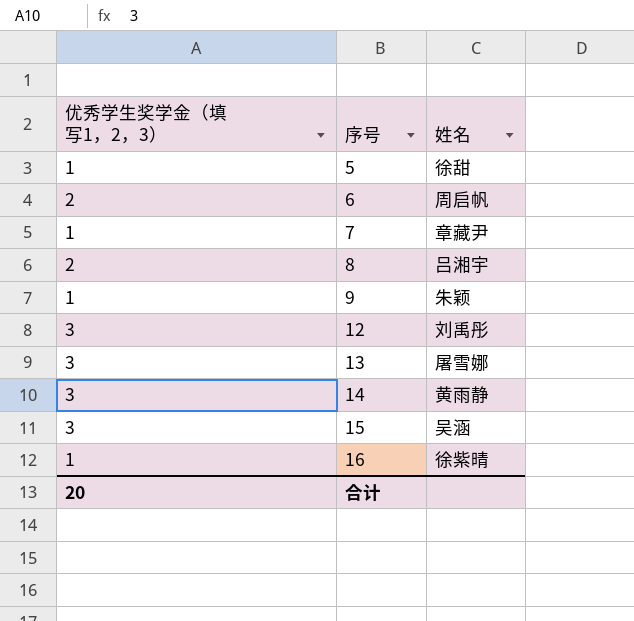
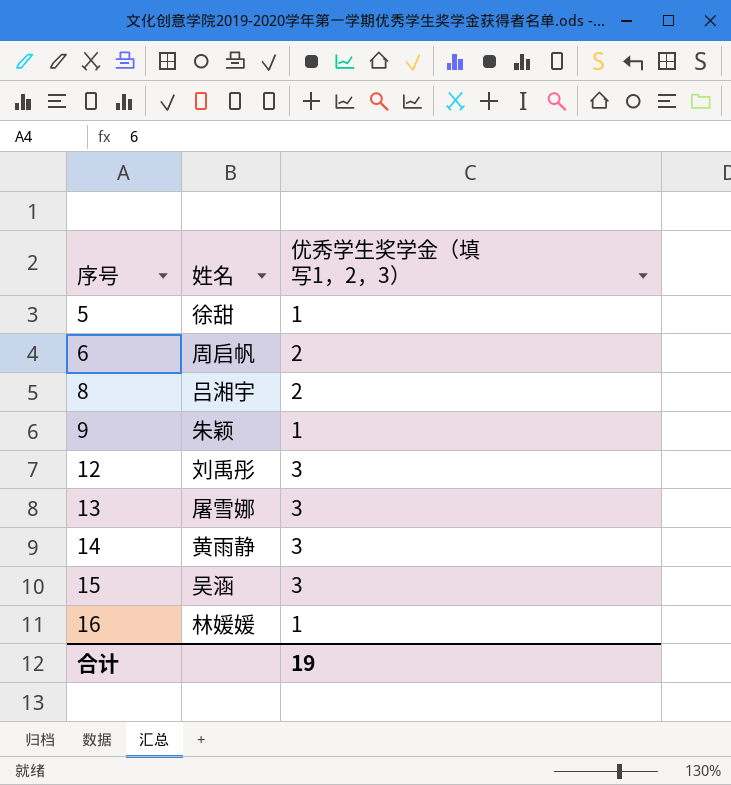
column 优秀学生奖学金（填写1，2，3） | position: 1 -> 3
row 7: 1 | 章藏尹 -> none
16 | 姓名: 徐紫晴 -> 林媛媛
合计 | 优秀学生奖学金（填写1，2，3）: 20 -> 19

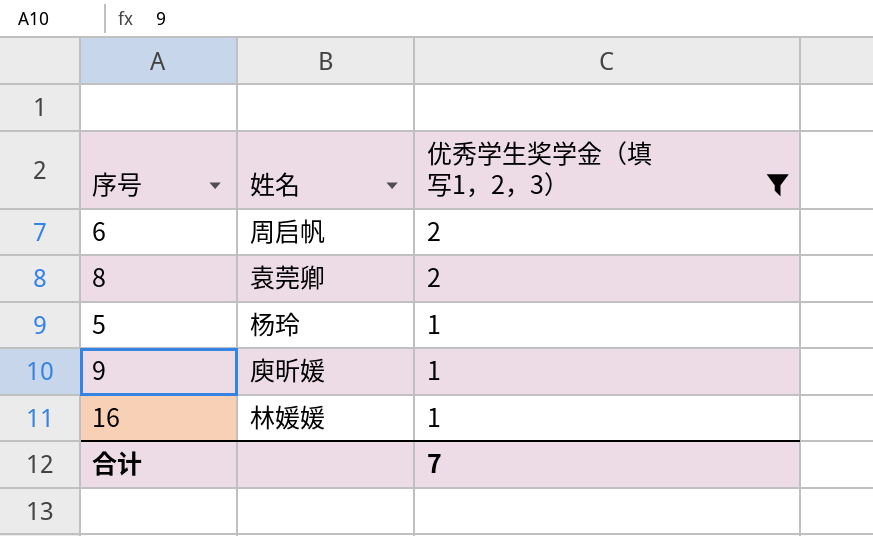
filter: none -> 优秀学生奖学金（填写1，2，3） != 3
row order: 序号 ascending -> 优秀学生奖学金（填写1，2，3） descending
8 | 姓名: 吕湘宇 -> 袁莞卿
5 | 姓名: 徐甜 -> 杨玲
9 | 姓名: 朱颖 -> 庾昕媛
合计 | 优秀学生奖学金（填写1，2，3）: 19 -> 7

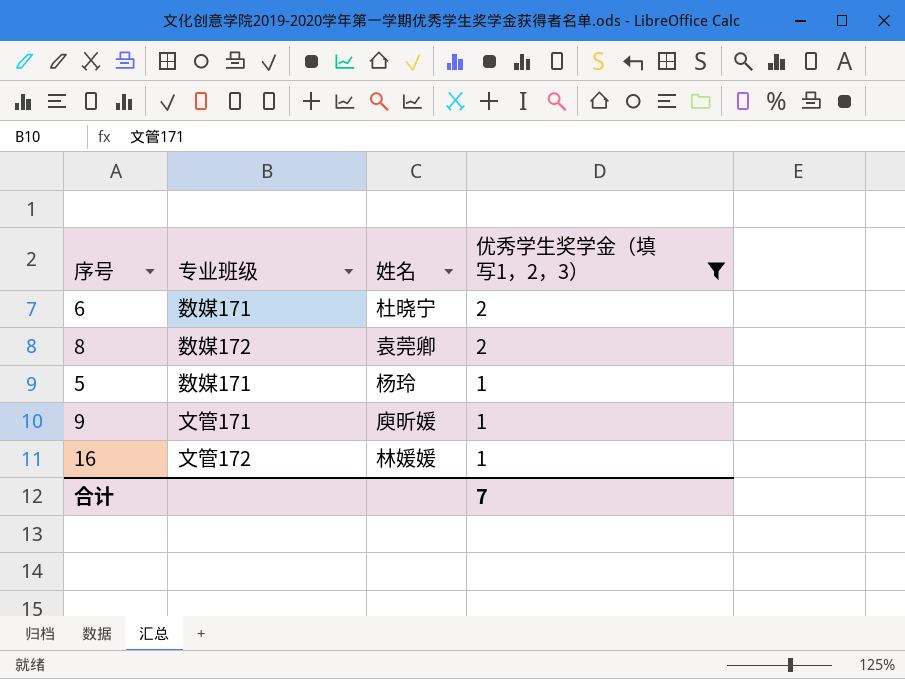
column 专业班级 | position: none -> 2
6 | 姓名: 周启帆 -> 杜晓宁

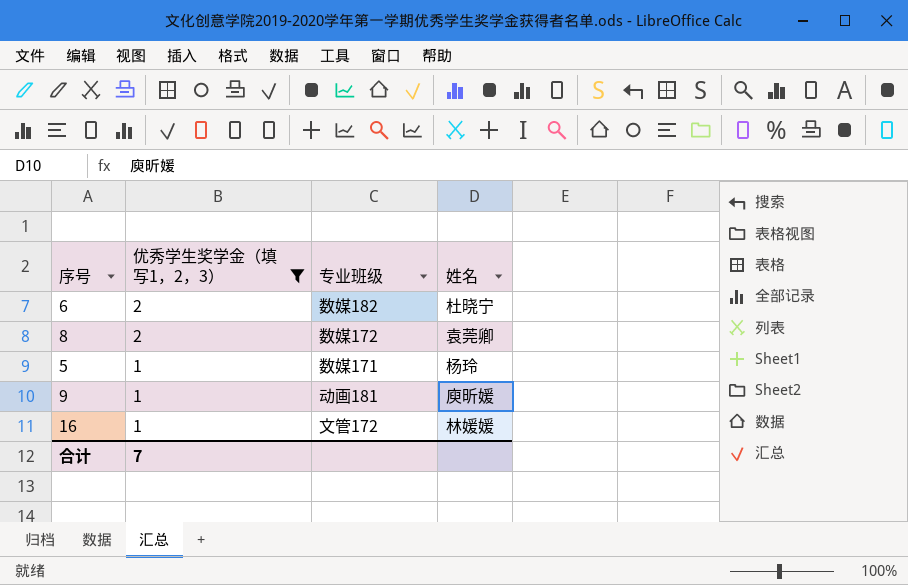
column 优秀学生奖学金（填写1，2，3） | position: 4 -> 2
6 | 专业班级: 数媒171 -> 数媒182
9 | 专业班级: 文管171 -> 动画181

